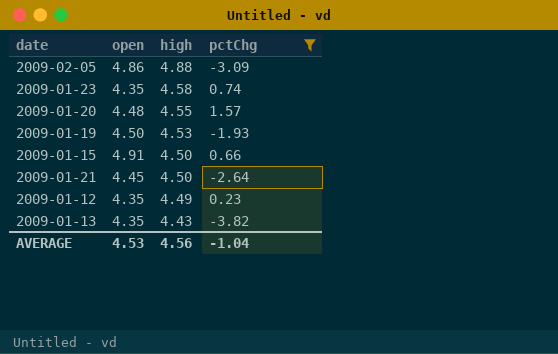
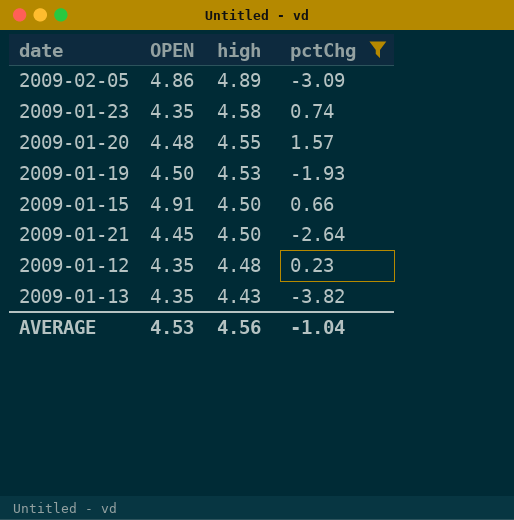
column name: open -> OPEN
2009-02-05 | high: 4.88 -> 4.89
2009-01-12 | high: 4.49 -> 4.48

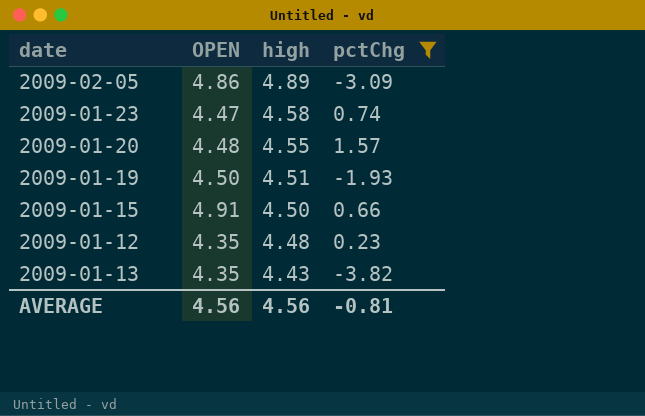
row 2009-01-21: 4.45 | 4.50 | -2.64 -> none
2009-01-23 | OPEN: 4.35 -> 4.47
2009-01-19 | high: 4.53 -> 4.51
AVERAGE | OPEN: 4.53 -> 4.56
AVERAGE | pctChg: -1.04 -> -0.81

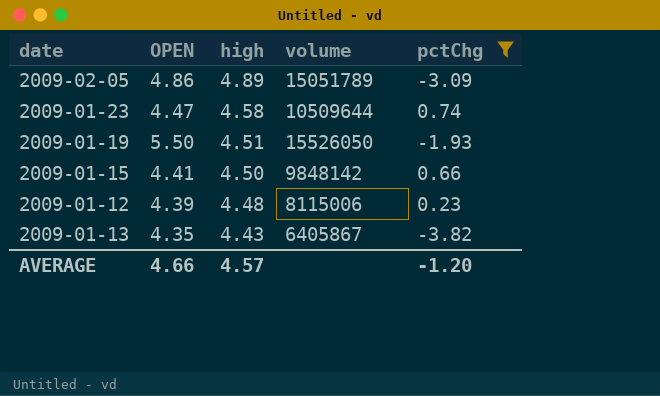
column volume | position: none -> 4
row 2009-01-20: 4.48 | 4.55 | 1.57 -> none
2009-01-19 | OPEN: 4.50 -> 5.50
2009-01-15 | OPEN: 4.91 -> 4.41
2009-01-12 | OPEN: 4.35 -> 4.39
AVERAGE | OPEN: 4.56 -> 4.66
AVERAGE | high: 4.56 -> 4.57
AVERAGE | pctChg: -0.81 -> -1.20

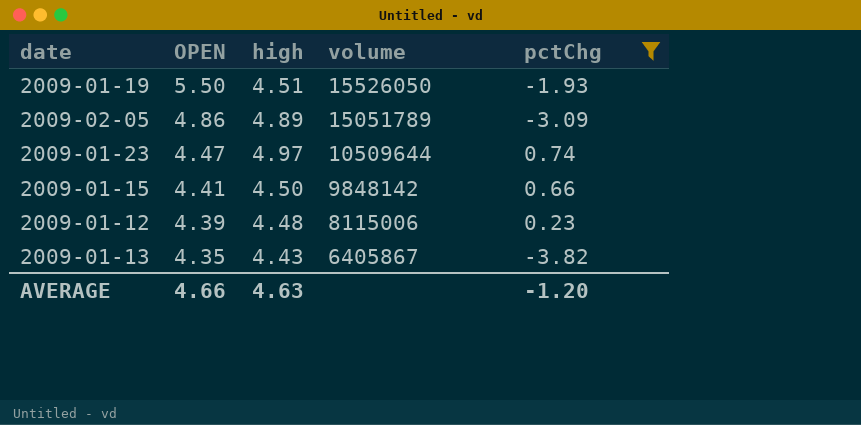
row order: high descending -> OPEN descending
2009-01-23 | high: 4.58 -> 4.97
AVERAGE | high: 4.57 -> 4.63

